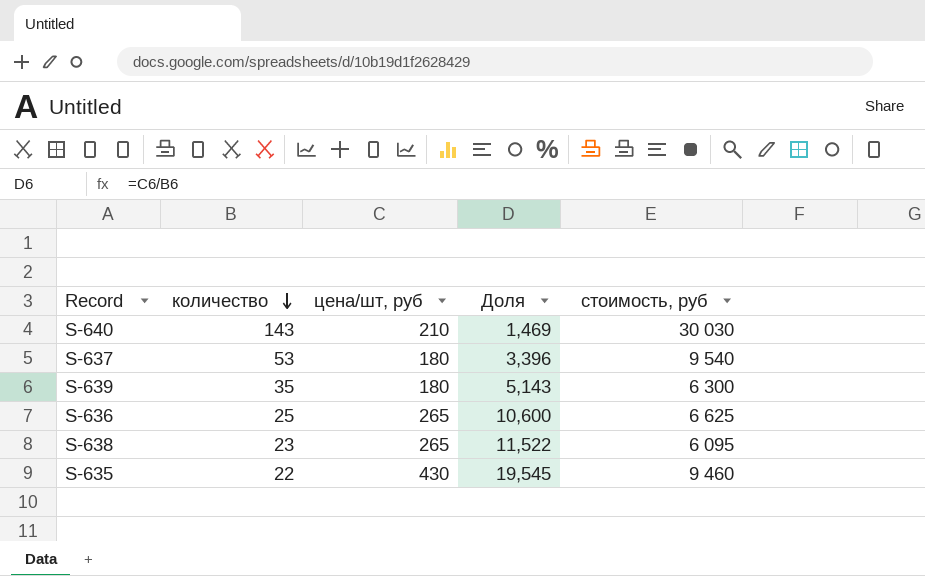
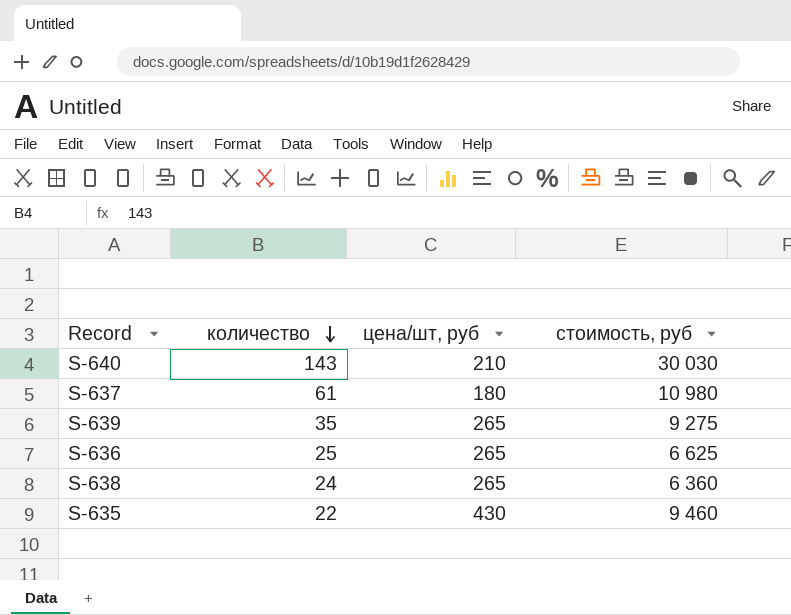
column Доля | formula: [цена/шт, руб] / [количество] -> none
S-637 | количество: 53 -> 61
S-637 | стоимость, руб: 9 540 -> 10 980
S-639 | цена/шт, руб: 180 -> 265
S-639 | стоимость, руб: 6 300 -> 9 275
S-638 | количество: 23 -> 24
S-638 | стоимость, руб: 6 095 -> 6 360

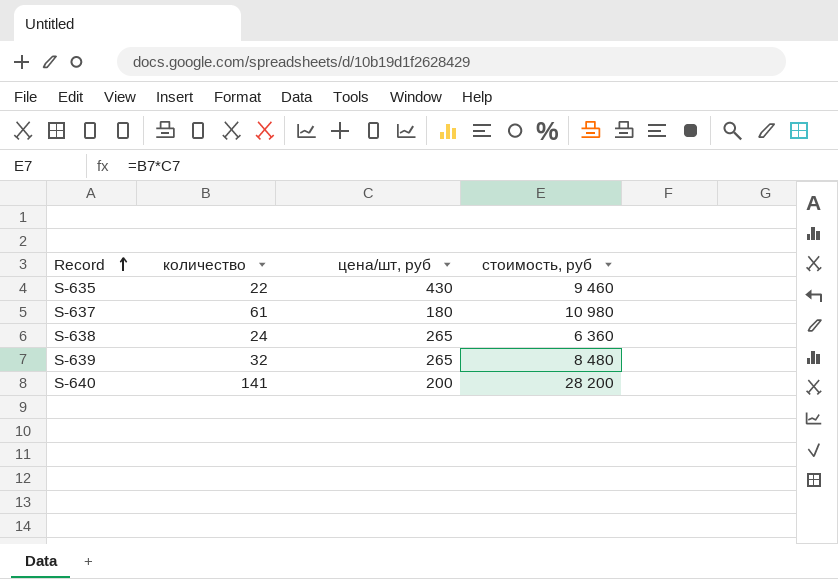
row order: количество descending -> Record ascending
row S-636: 25 | 265 | 6 625 -> none
S-639 | количество: 35 -> 32
S-639 | стоимость, руб: 9 275 -> 8 480
S-640 | количество: 143 -> 141
S-640 | цена/шт, руб: 210 -> 200
S-640 | стоимость, руб: 30 030 -> 28 200

